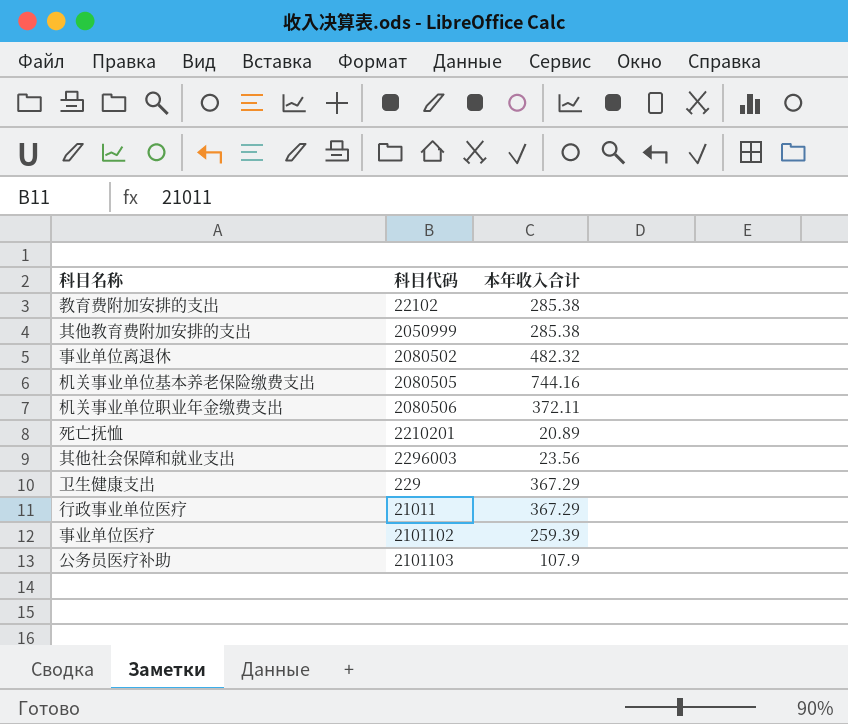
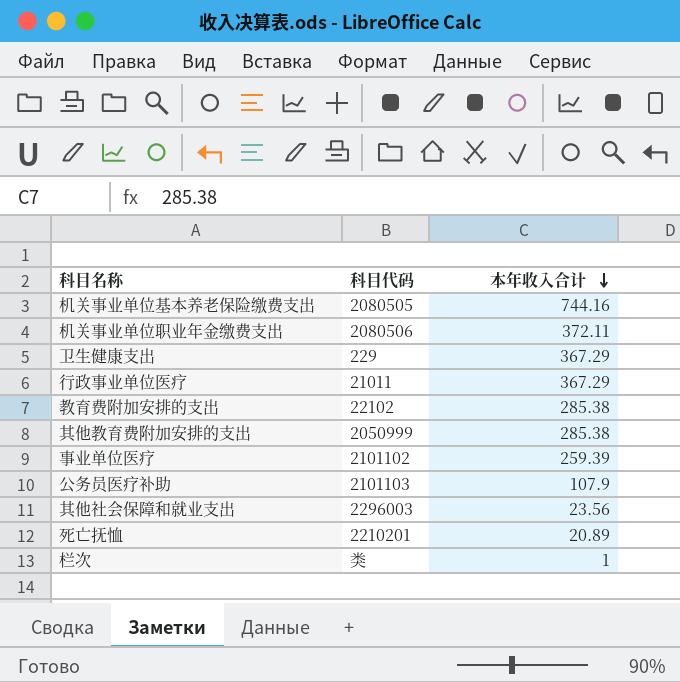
row order: none -> 本年收入合计 descending
row 事业单位离退休: 2080502 | 482.32 -> none
row 栏次: none -> 类 | 1

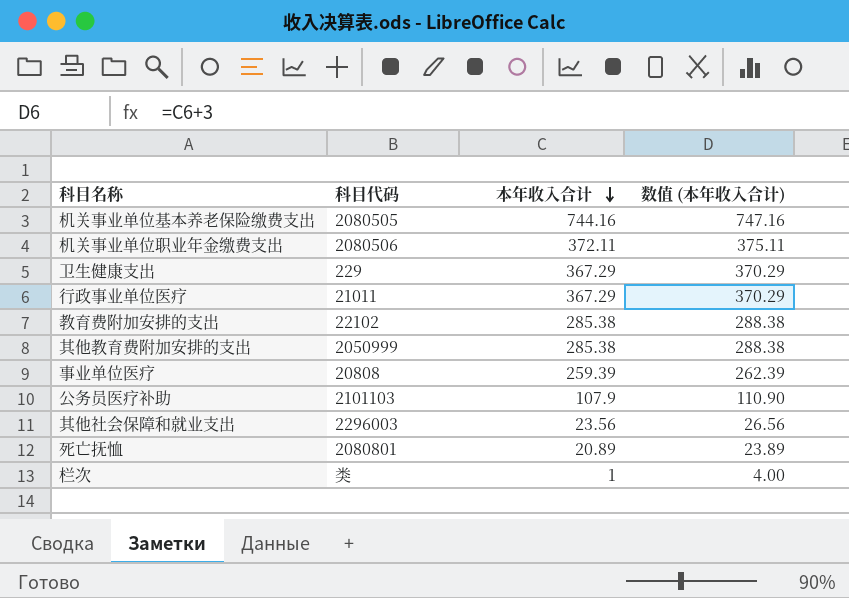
column 数值 (本年收入合计) | formula: none -> [本年收入合计] + 3
事业单位医疗 | 科目代码: 2101102 -> 20808
死亡抚恤 | 科目代码: 2210201 -> 2080801

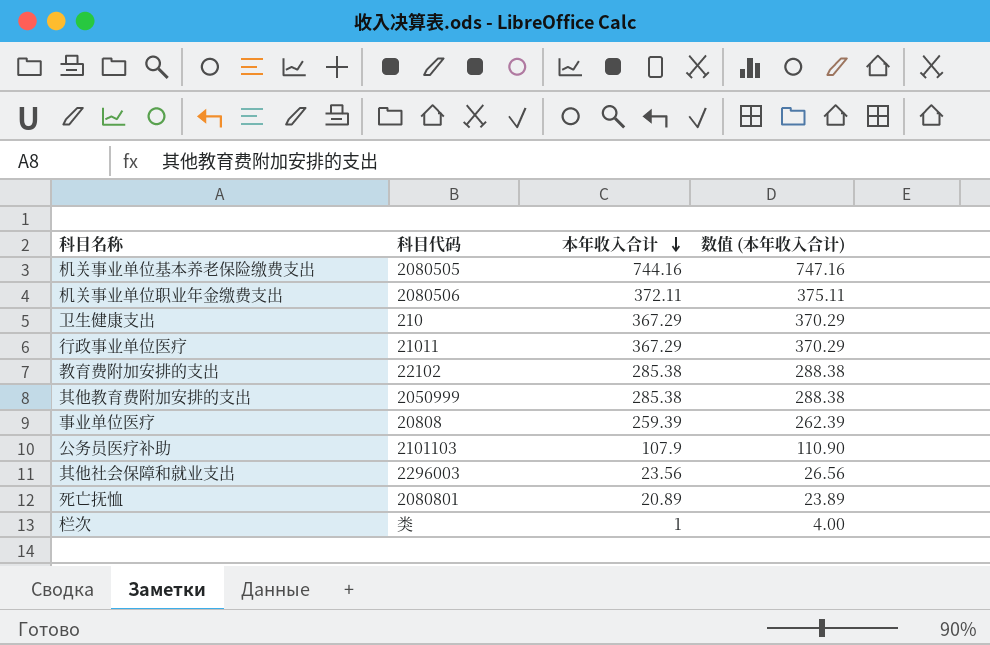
卫生健康支出 | 科目代码: 229 -> 210

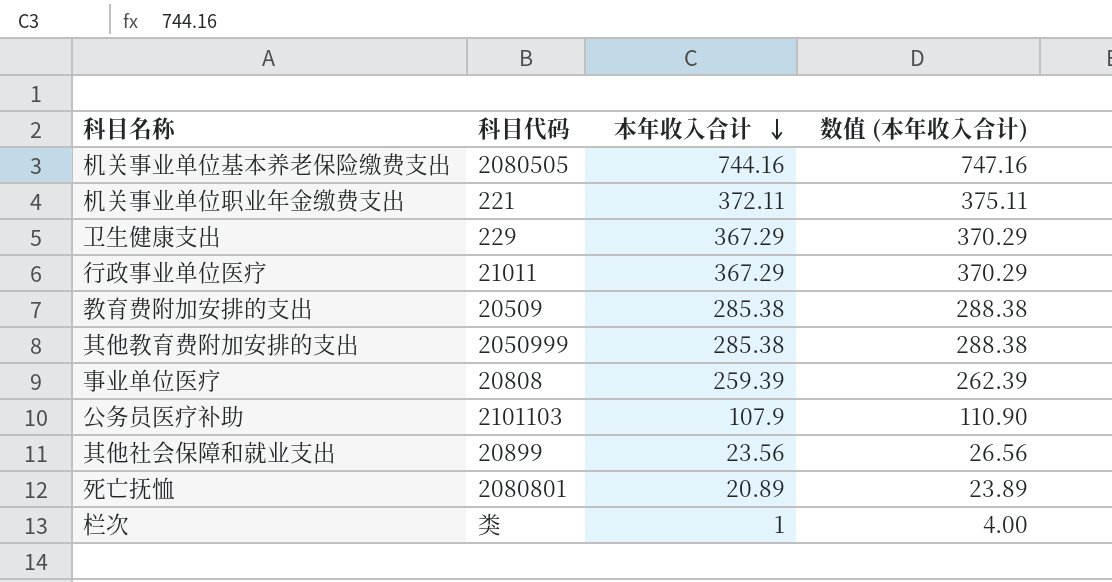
机关事业单位职业年金缴费支出 | 科目代码: 2080506 -> 221
卫生健康支出 | 科目代码: 210 -> 229
教育费附加安排的支出 | 科目代码: 22102 -> 20509
其他社会保障和就业支出 | 科目代码: 2296003 -> 20899

